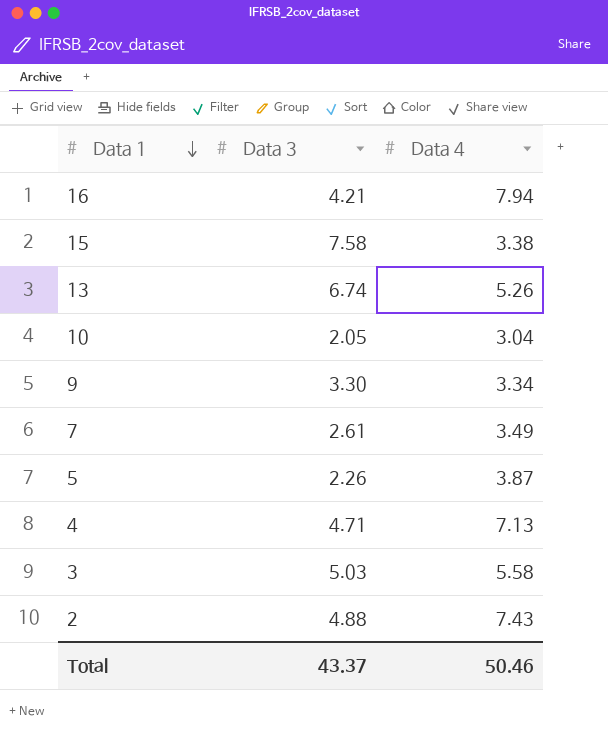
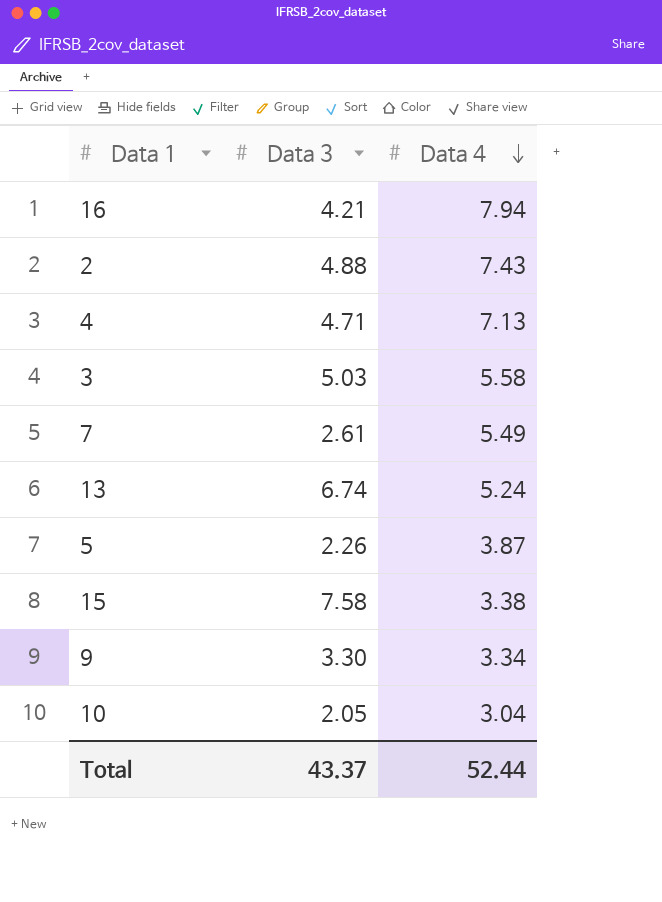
row order: Data 1 descending -> Data 4 descending
7 | Data 4: 3.49 -> 5.49
13 | Data 4: 5.26 -> 5.24
Total | Data 4: 50.46 -> 52.44

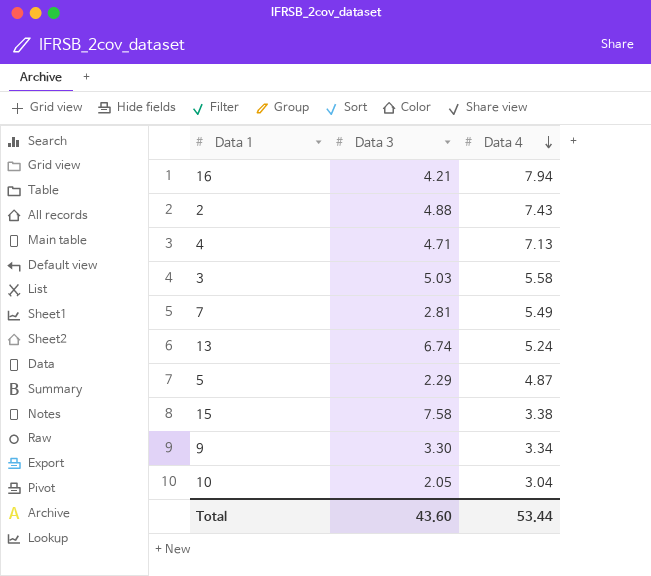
7 | Data 3: 2.61 -> 2.81
5 | Data 3: 2.26 -> 2.29
5 | Data 4: 3.87 -> 4.87
Total | Data 3: 43.37 -> 43.60
Total | Data 4: 52.44 -> 53.44

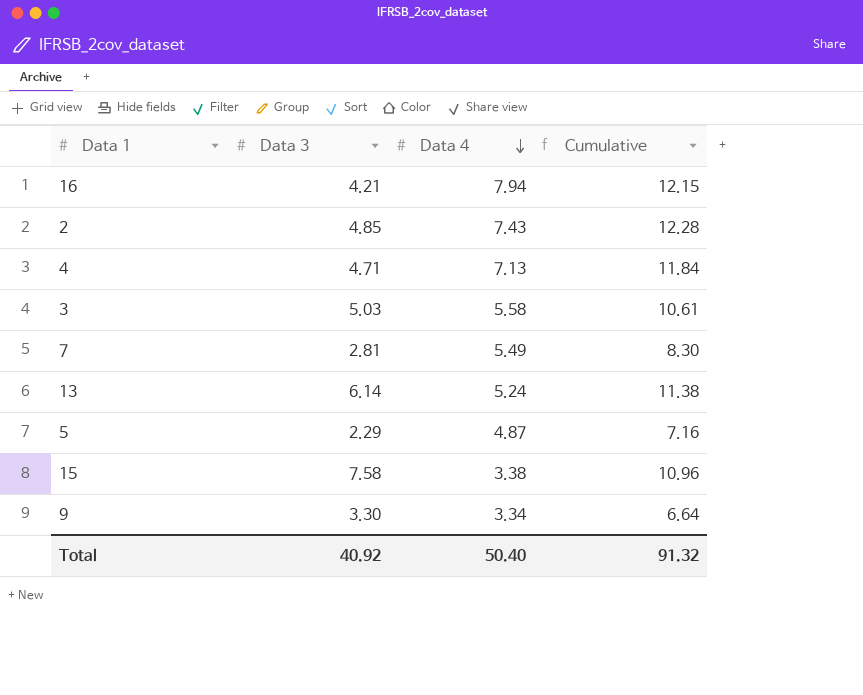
column Cumulative | formula: none -> [Data 3] + [Data 4]
row 10: 2.05 | 3.04 -> none
2 | Data 3: 4.88 -> 4.85
13 | Data 3: 6.74 -> 6.14
Total | Data 3: 43.60 -> 40.92
Total | Data 4: 53.44 -> 50.40

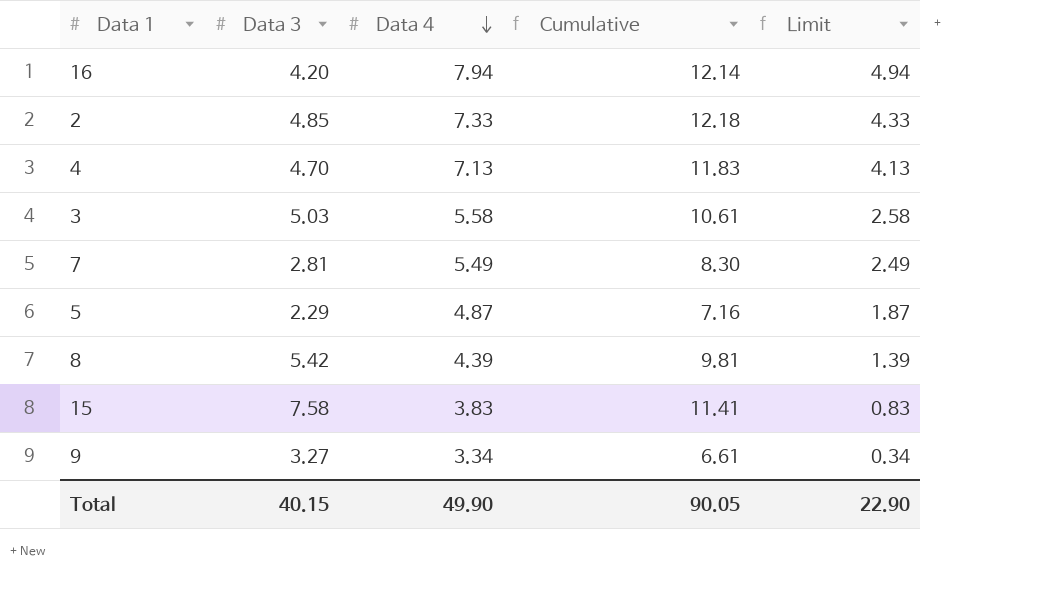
column Limit | formula: none -> [Data 4] - 3
row 13: 6.14 | 5.24 | 11.38 -> none
16 | Data 3: 4.21 -> 4.20
16 | Cumulative: 12.15 -> 12.14
2 | Data 4: 7.43 -> 7.33
2 | Cumulative: 12.28 -> 12.18
4 | Data 3: 4.71 -> 4.70
4 | Cumulative: 11.84 -> 11.83
row 8: none -> 5.42 | 4.39 | 9.81 | 1.39
15 | Data 4: 3.38 -> 3.83
15 | Cumulative: 10.96 -> 11.41
9 | Data 3: 3.30 -> 3.27
9 | Cumulative: 6.64 -> 6.61
Total | Data 3: 40.92 -> 40.15
Total | Data 4: 50.40 -> 49.90
Total | Cumulative: 91.32 -> 90.05

